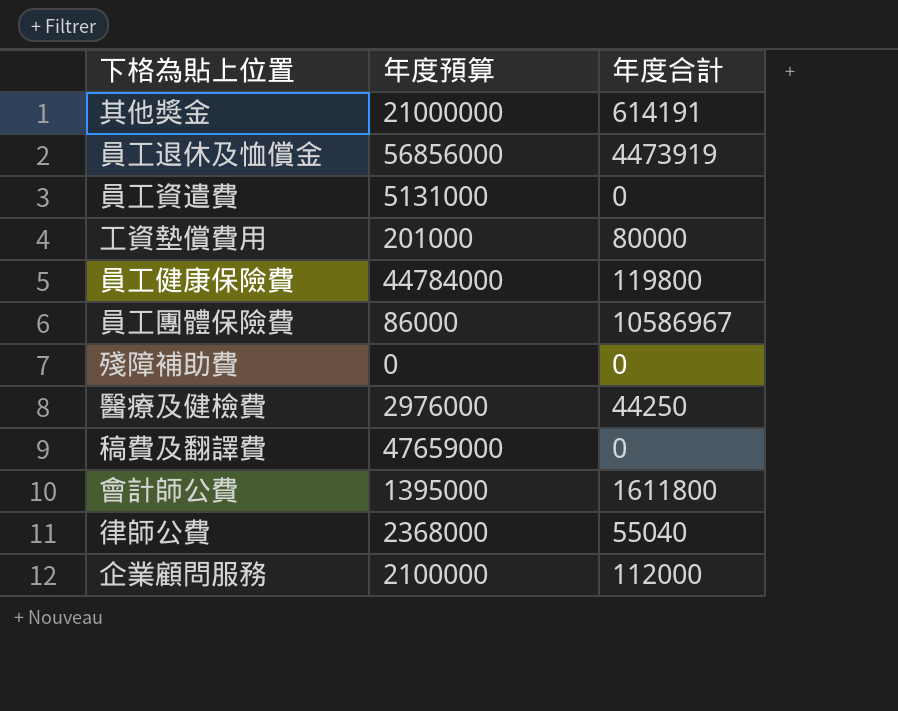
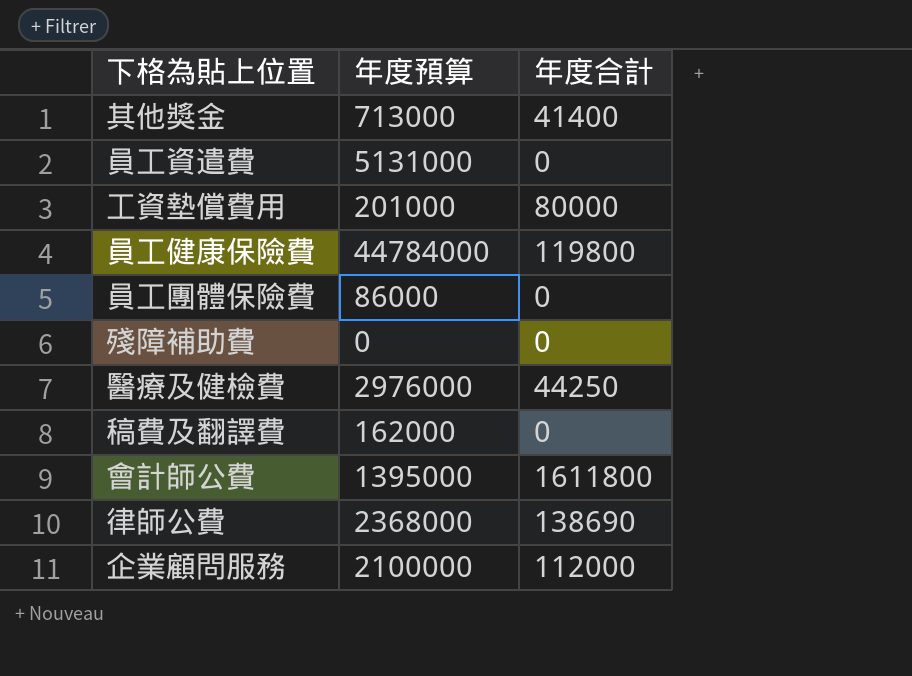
row 員工退休及恤償金: 56856000 | 4473919 -> none
其他獎金 | 年度預算: 21000000 -> 713000
其他獎金 | 年度合計: 614191 -> 41400
員工團體保險費 | 年度合計: 10586967 -> 0
稿費及翻譯費 | 年度預算: 47659000 -> 162000
律師公費 | 年度合計: 55040 -> 138690

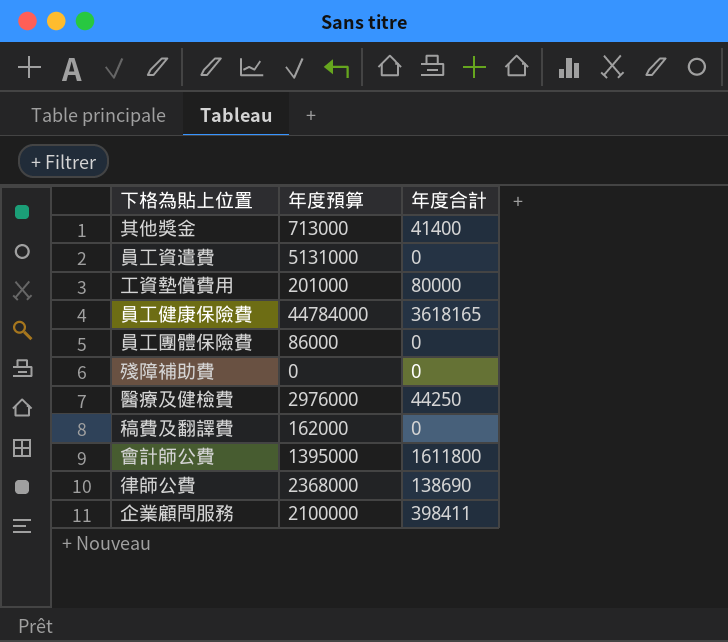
員工健康保險費 | 年度合計: 119800 -> 3618165
企業顧問服務 | 年度合計: 112000 -> 398411

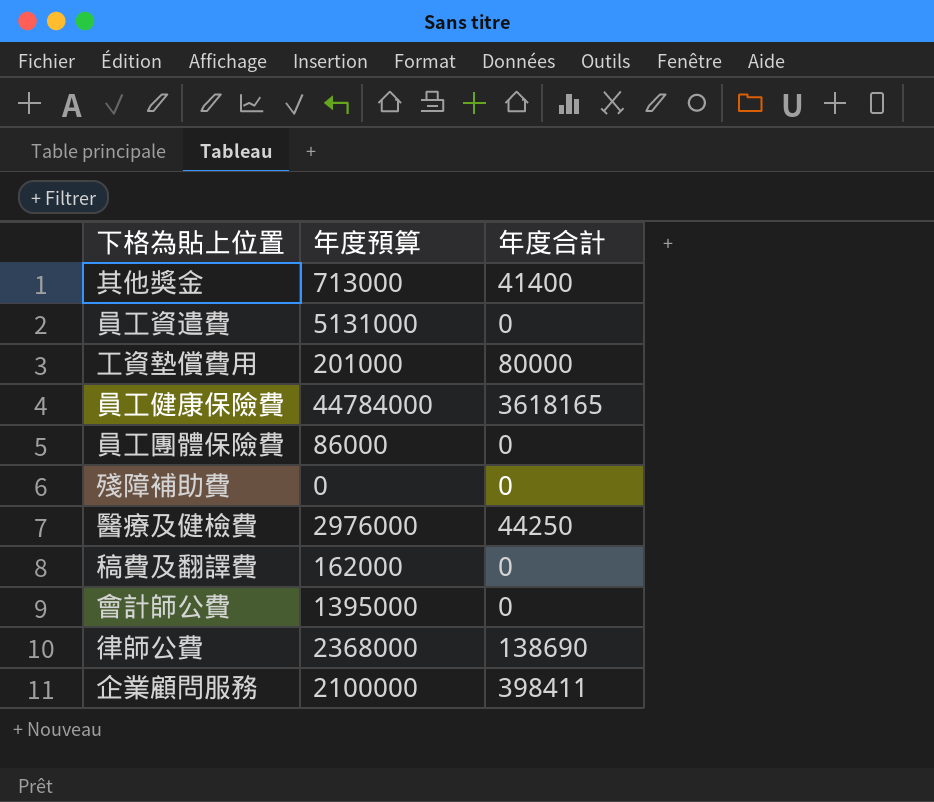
會計師公費 | 年度合計: 1611800 -> 0

